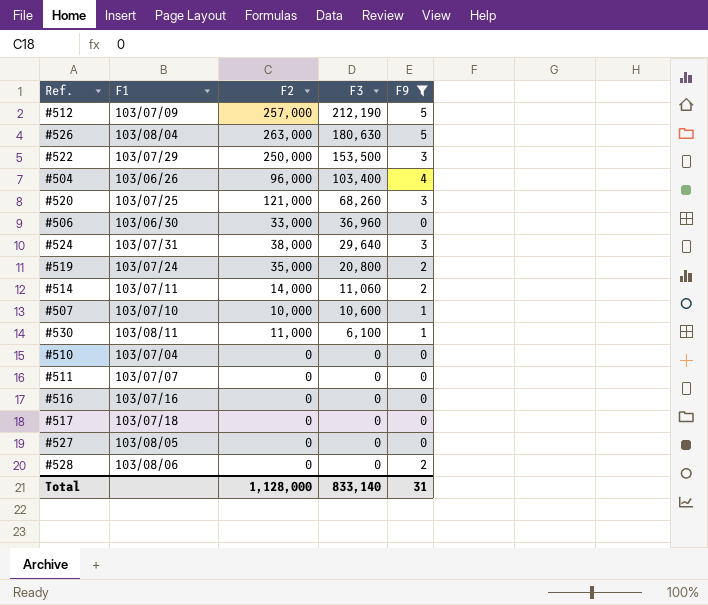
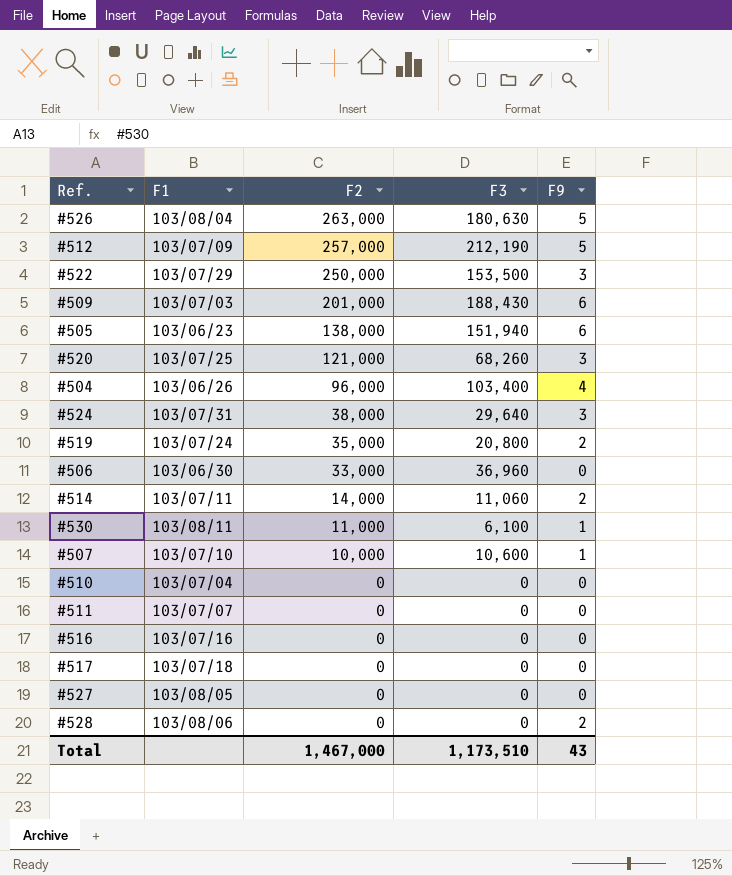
filter: F9 != 6 -> none
row order: F3 descending -> F2 descending
Total | F2: 1,128,000 -> 1,467,000
Total | F3: 833,140 -> 1,173,510
Total | F9: 31 -> 43

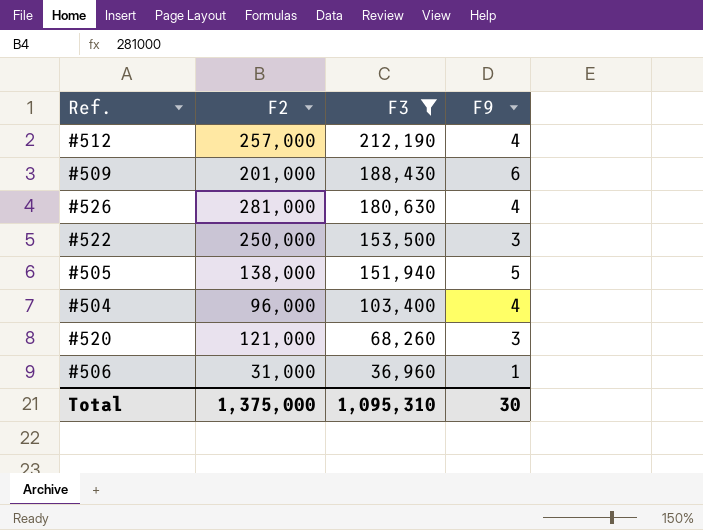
filter: none -> F3 >= 36,960
row order: F2 descending -> F3 descending
column F1 | position: 2 -> none
#512 | F9: 5 -> 4
#526 | F2: 263,000 -> 281,000
#526 | F9: 5 -> 4
#505 | F9: 6 -> 5
#506 | F2: 33,000 -> 31,000
#506 | F9: 0 -> 1
Total | F2: 1,467,000 -> 1,375,000
Total | F3: 1,173,510 -> 1,095,310
Total | F9: 43 -> 30

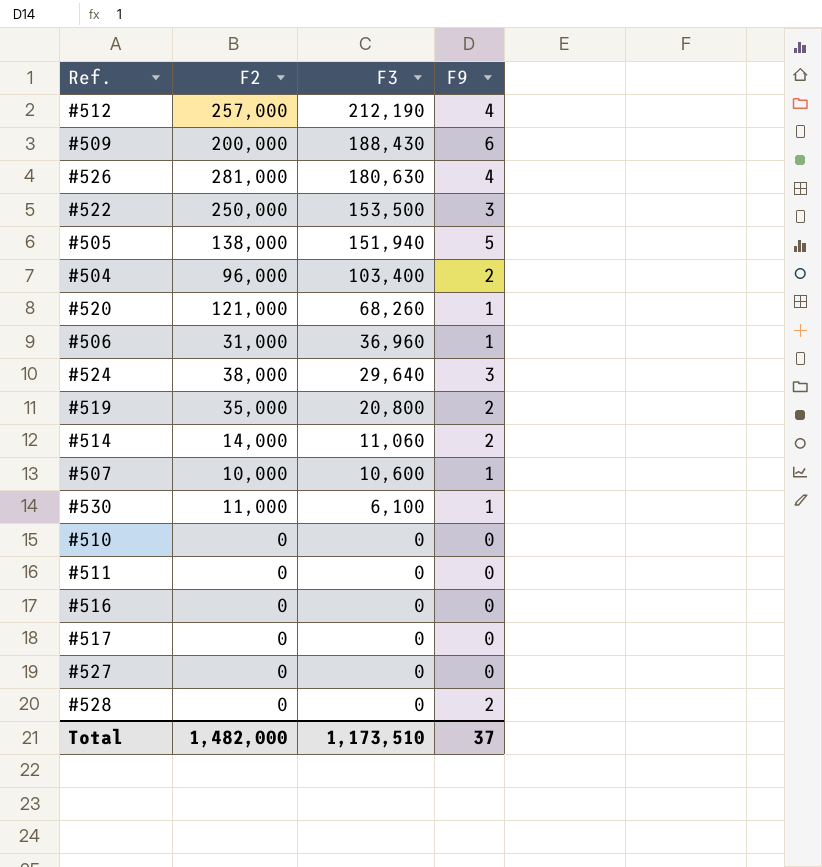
filter: F3 >= 36,960 -> none
#509 | F2: 201,000 -> 200,000
#504 | F9: 4 -> 2
#520 | F9: 3 -> 1
Total | F2: 1,375,000 -> 1,482,000
Total | F3: 1,095,310 -> 1,173,510
Total | F9: 30 -> 37

